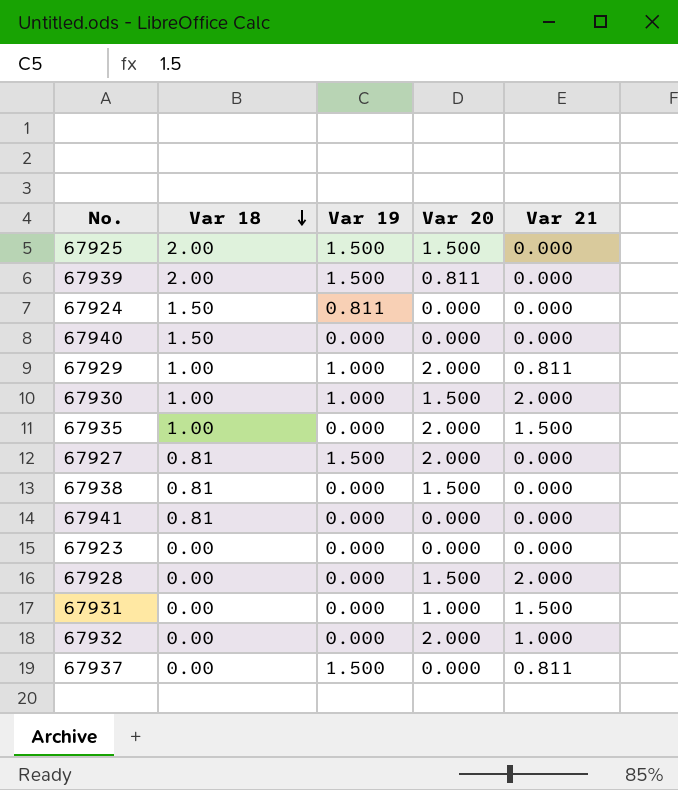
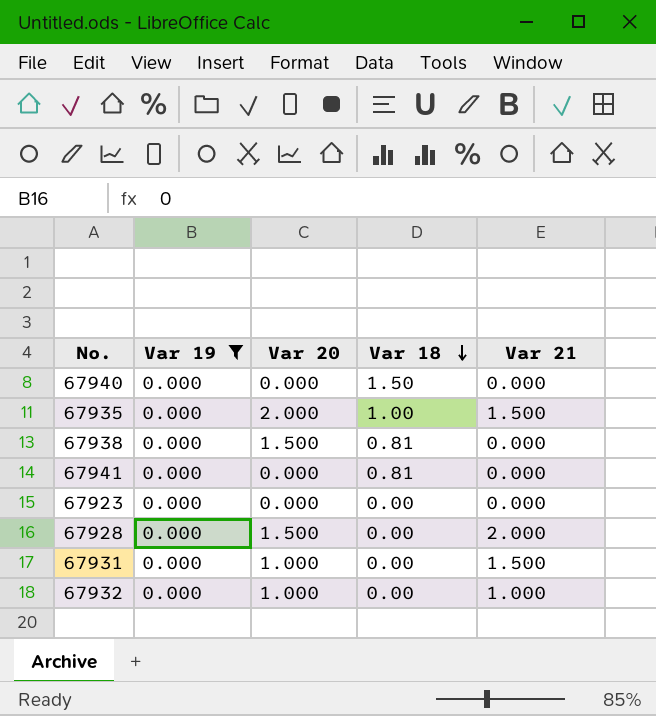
filter: none -> Var 19 = 0.000
column Var 18 | position: 2 -> 4
67932 | Var 20: 2.000 -> 1.000

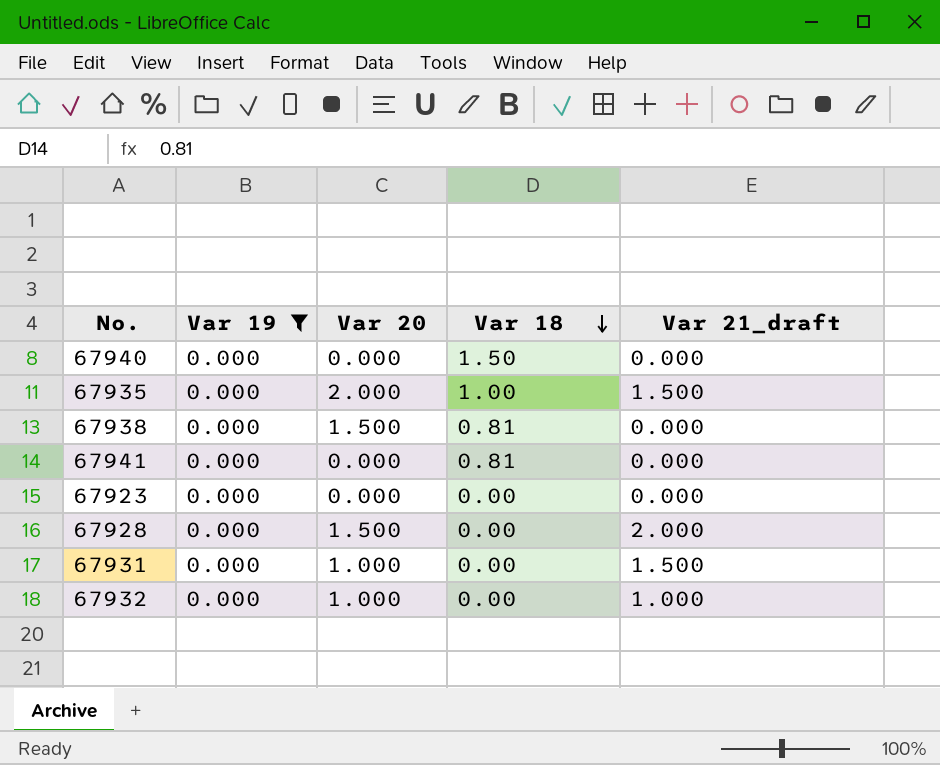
column name: Var 21 -> Var 21_draft

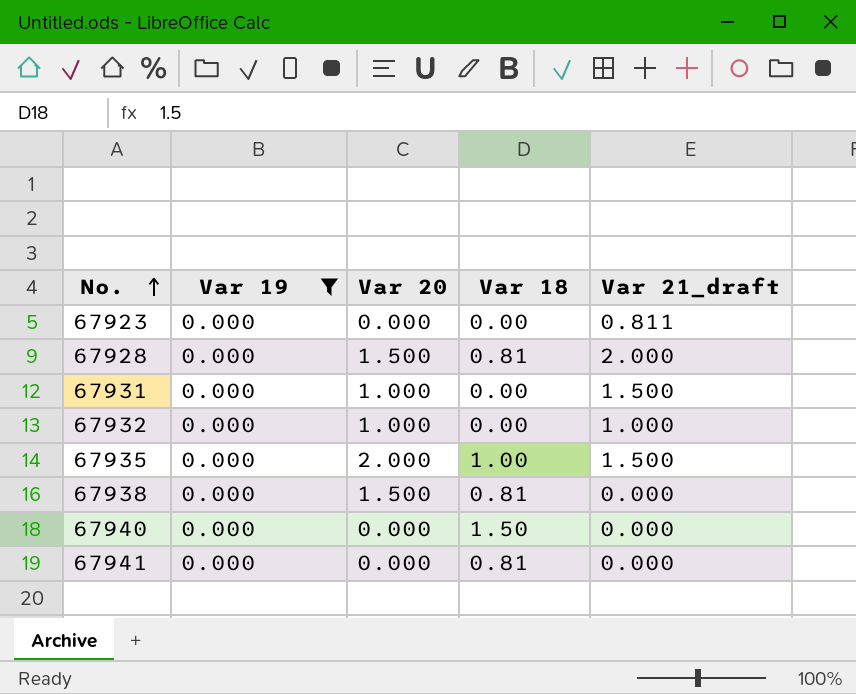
row order: Var 18 descending -> No. ascending
67923 | Var 21_draft: 0.000 -> 0.811
67928 | Var 18: 0.00 -> 0.81

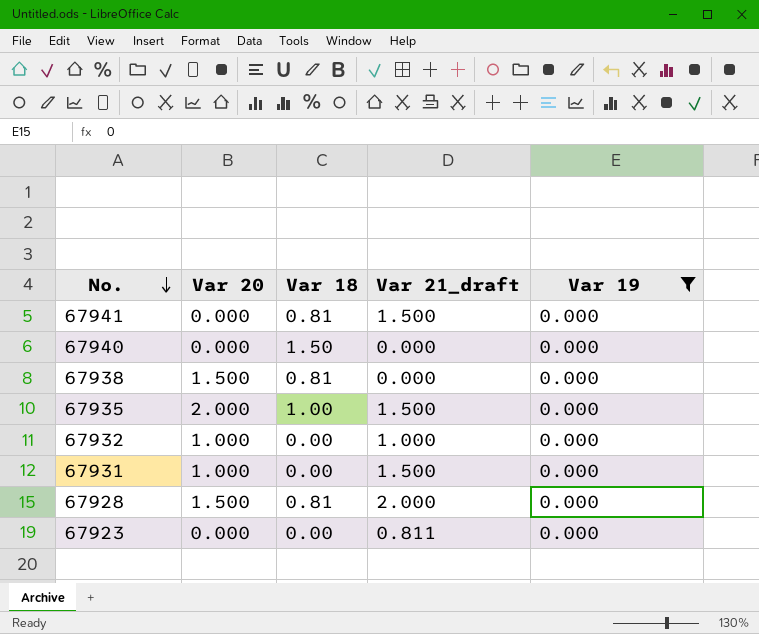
row order: No. ascending -> No. descending
column Var 19 | position: 2 -> 5
67941 | Var 21_draft: 0.000 -> 1.500

